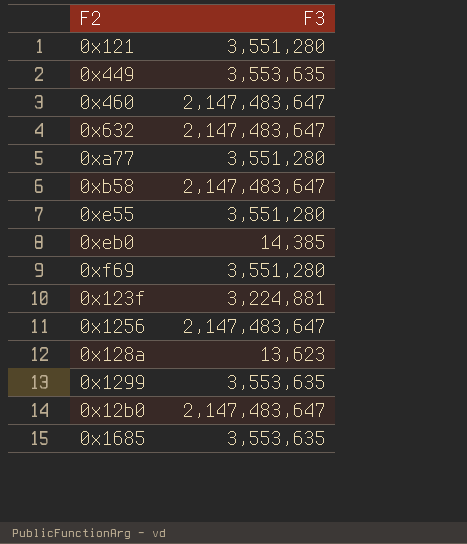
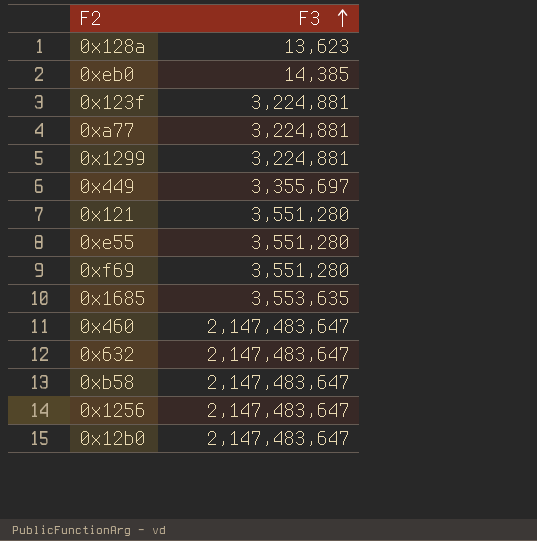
row order: none -> F3 ascending
0xa77 | F3: 3,551,280 -> 3,224,881
0x1299 | F3: 3,553,635 -> 3,224,881
0x449 | F3: 3,553,635 -> 3,355,697

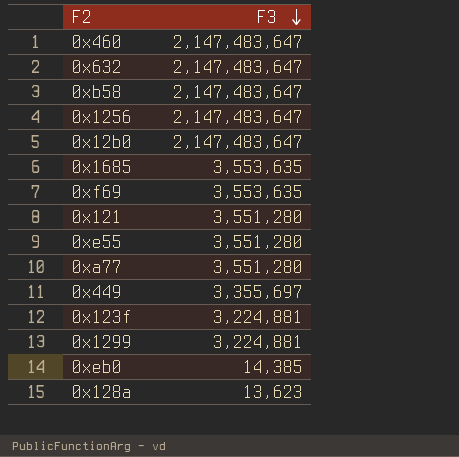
row order: F3 ascending -> F3 descending
0xf69 | F3: 3,551,280 -> 3,553,635
0xa77 | F3: 3,224,881 -> 3,551,280

